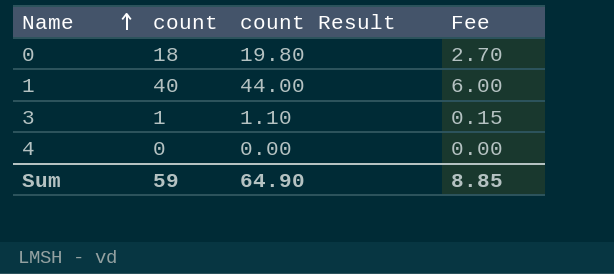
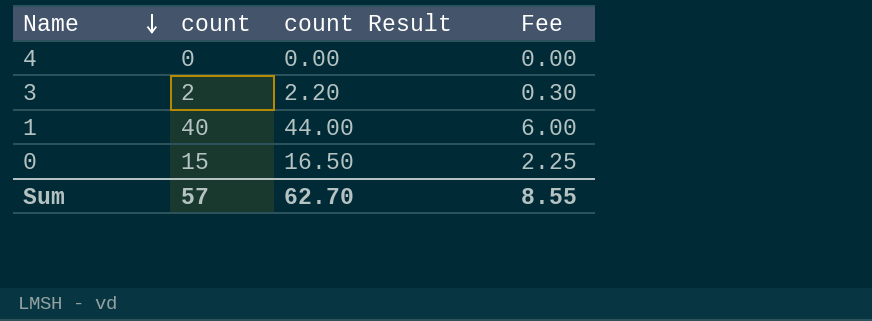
row order: Name ascending -> Name descending
3 | count: 1 -> 2
3 | count Result: 1.10 -> 2.20
3 | Fee: 0.15 -> 0.30
0 | count: 18 -> 15
0 | count Result: 19.80 -> 16.50
0 | Fee: 2.70 -> 2.25
Sum | count: 59 -> 57
Sum | count Result: 64.90 -> 62.70
Sum | Fee: 8.85 -> 8.55

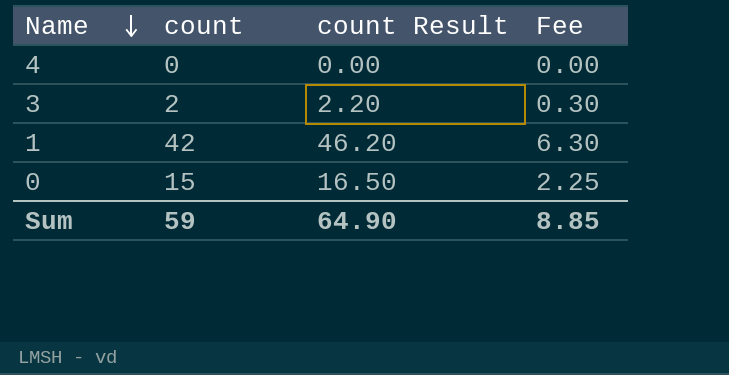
1 | count: 40 -> 42
1 | count Result: 44.00 -> 46.20
1 | Fee: 6.00 -> 6.30
Sum | count: 57 -> 59
Sum | count Result: 62.70 -> 64.90
Sum | Fee: 8.55 -> 8.85

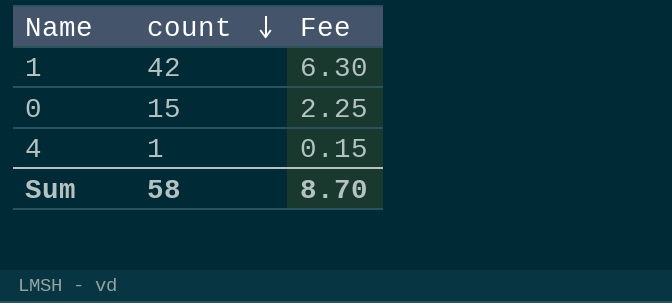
row order: Name descending -> count descending
column count Result | formula: [count] * 1.1 -> none
row 3: 2 | 2.20 | 0.30 -> none
4 | count: 0 -> 1
4 | Fee: 0.00 -> 0.15
Sum | count: 59 -> 58
Sum | Fee: 8.85 -> 8.70

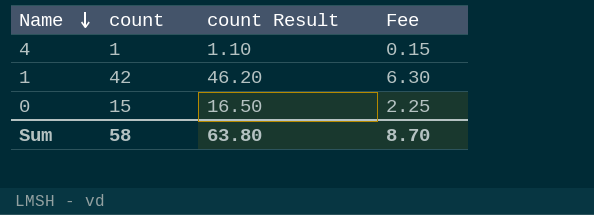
row order: count descending -> Name descending
column count Result | formula: none -> [count] * 1.1

